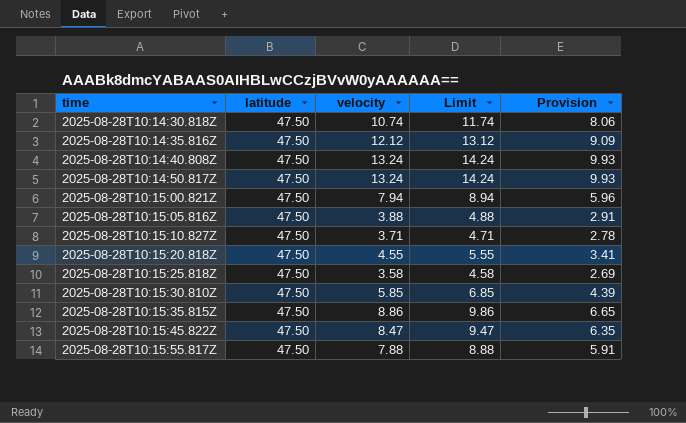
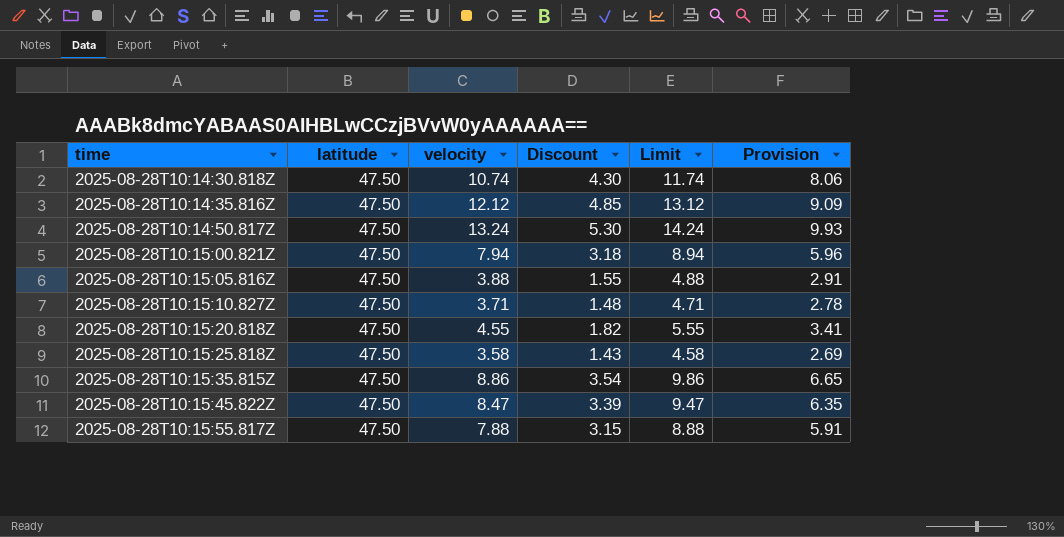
column Discount | formula: none -> [velocity] * 0.4
row 2025-08-28T10:14:40.808Z: 47.50 | 13.24 | 14.24 | 9.93 -> none
row 2025-08-28T10:15:30.810Z: 47.50 | 5.85 | 6.85 | 4.39 -> none

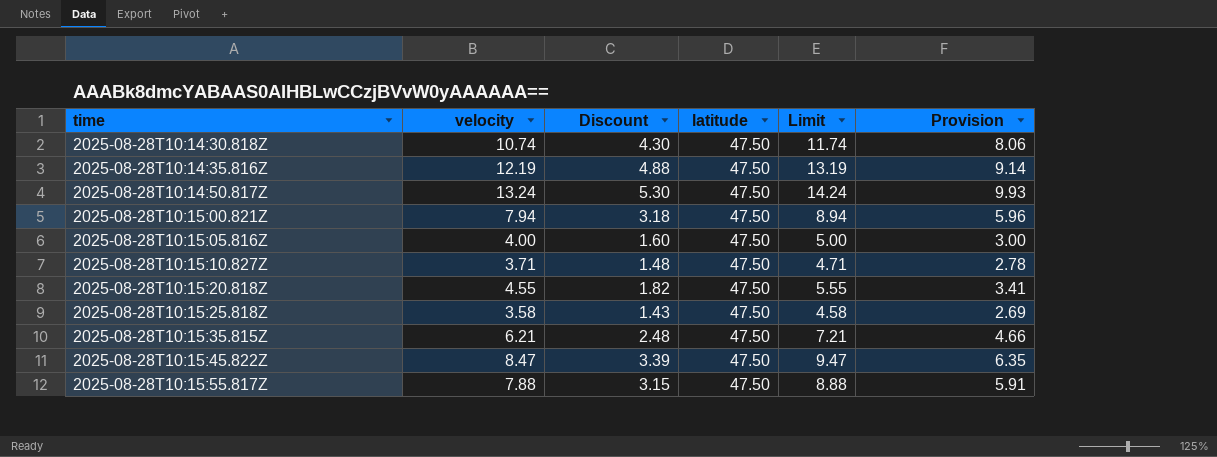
column latitude | position: 2 -> 4
2025-08-28T10:14:35.816Z | velocity: 12.12 -> 12.19
2025-08-28T10:14:35.816Z | Discount: 4.85 -> 4.88
2025-08-28T10:14:35.816Z | Limit: 13.12 -> 13.19
2025-08-28T10:14:35.816Z | Provision: 9.09 -> 9.14
2025-08-28T10:15:05.816Z | velocity: 3.88 -> 4.00
2025-08-28T10:15:05.816Z | Discount: 1.55 -> 1.60
2025-08-28T10:15:05.816Z | Limit: 4.88 -> 5.00
2025-08-28T10:15:05.816Z | Provision: 2.91 -> 3.00
2025-08-28T10:15:35.815Z | velocity: 8.86 -> 6.21
2025-08-28T10:15:35.815Z | Discount: 3.54 -> 2.48
2025-08-28T10:15:35.815Z | Limit: 9.86 -> 7.21
2025-08-28T10:15:35.815Z | Provision: 6.65 -> 4.66

